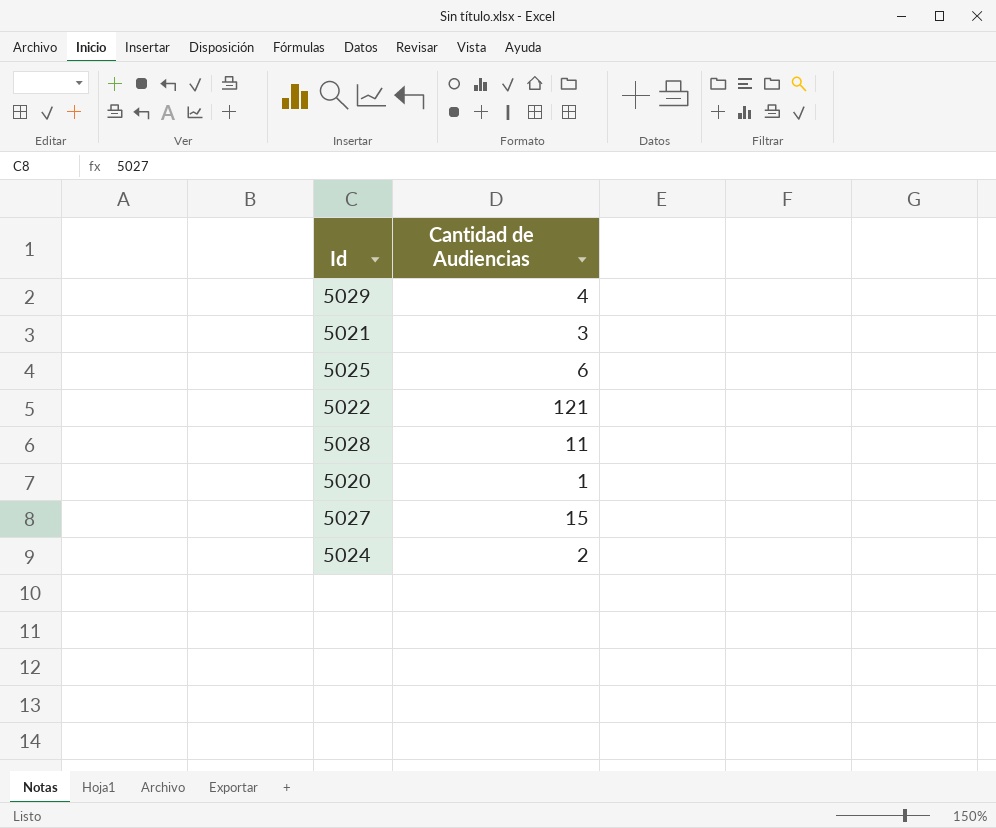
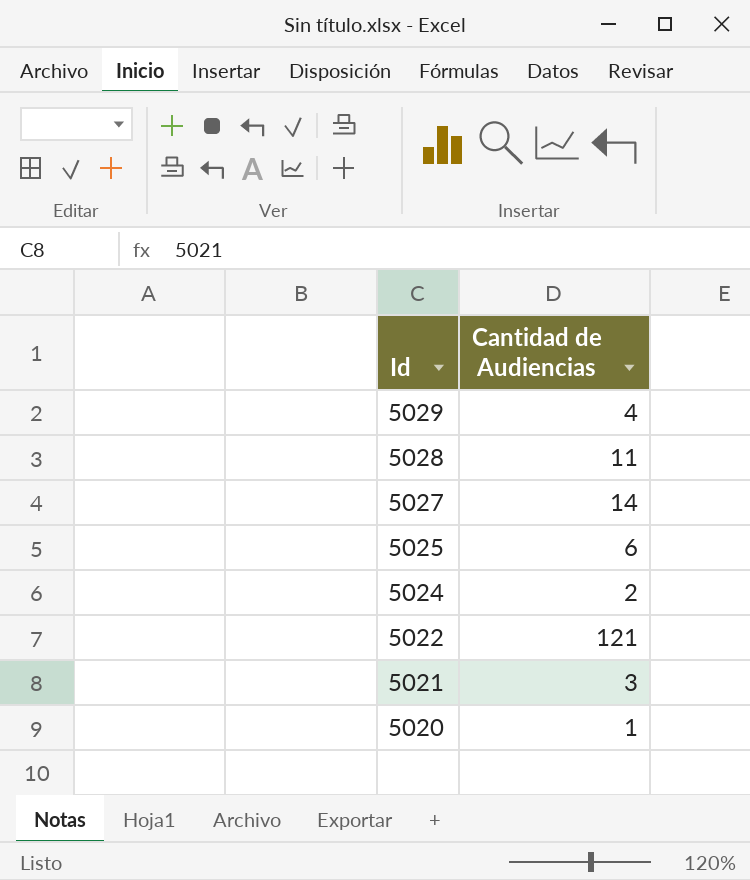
row order: none -> Id descending
5027 | Cantidad de Audiencias: 15 -> 14

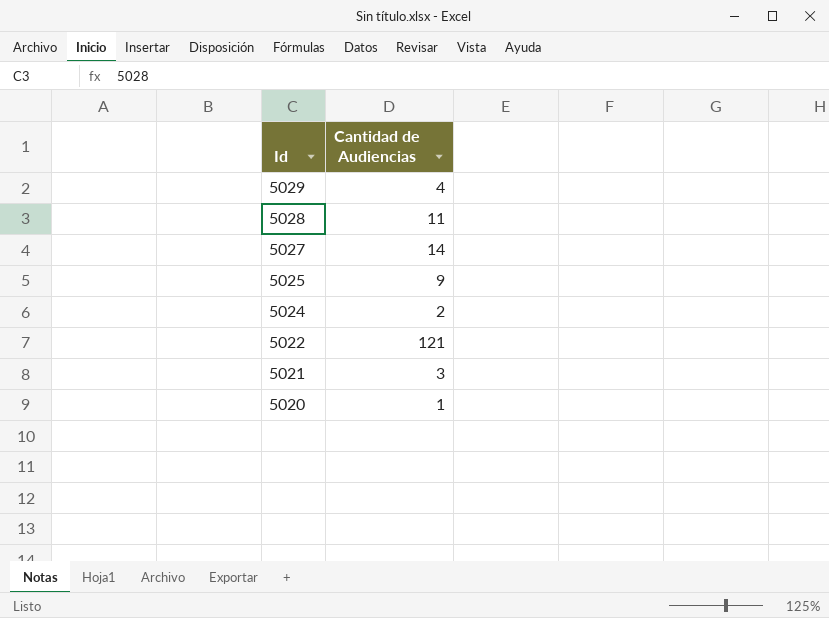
5025 | Cantidad de Audiencias: 6 -> 9

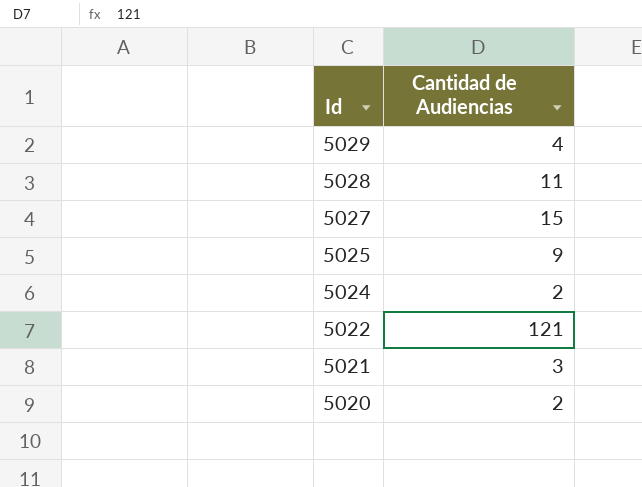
5027 | Cantidad de Audiencias: 14 -> 15
5020 | Cantidad de Audiencias: 1 -> 2

